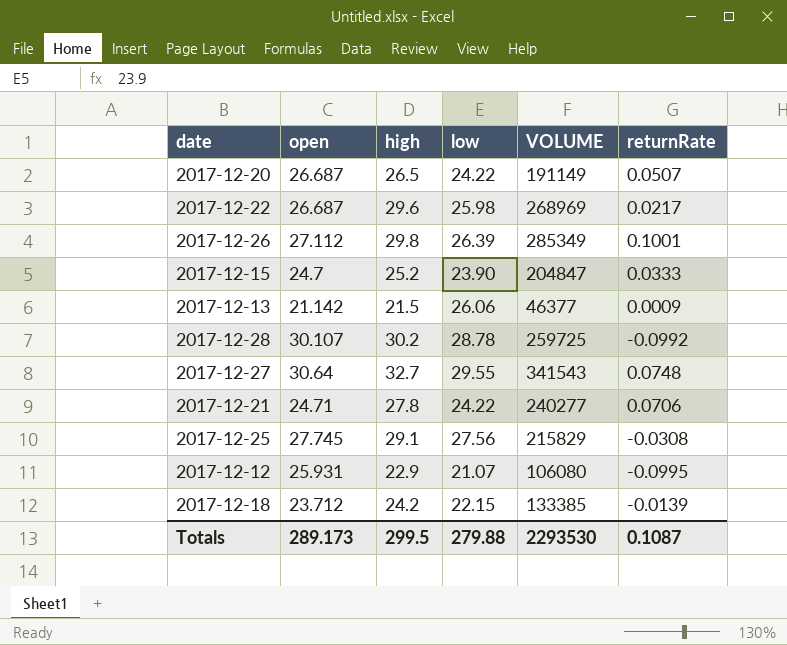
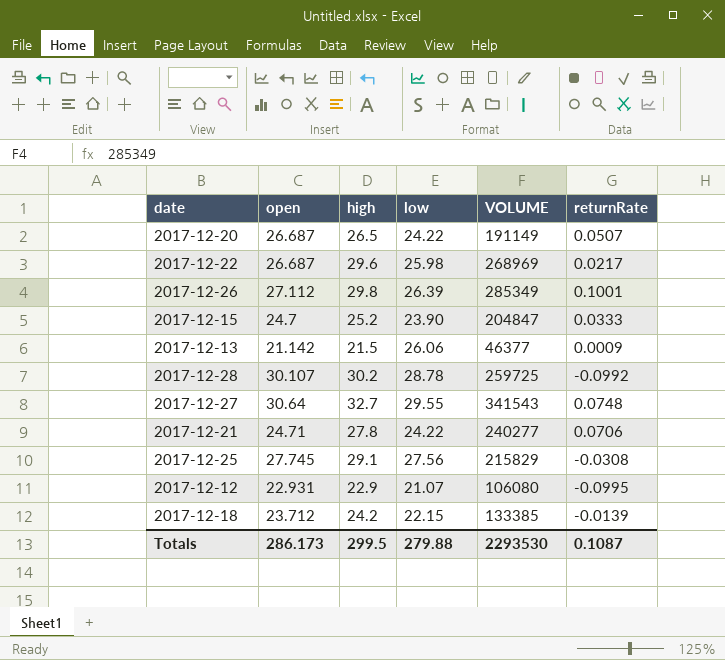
2017-12-12 | open: 25.931 -> 22.931
Totals | open: 289.173 -> 286.173

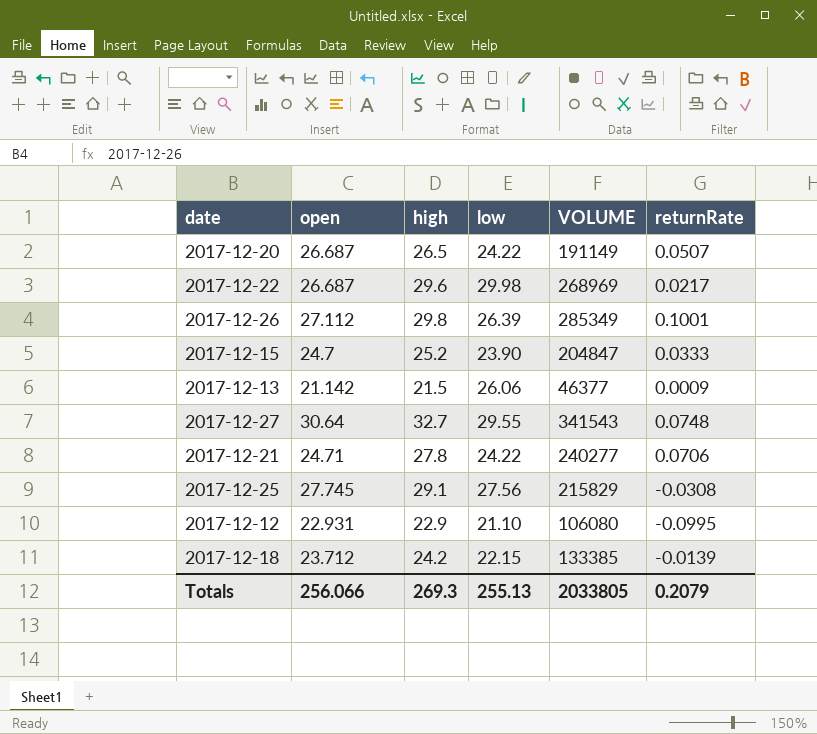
row 2017-12-28: 30.107 | 30.2 | 28.78 | 259725 | -0.0992 -> none
2017-12-22 | low: 25.98 -> 29.98
2017-12-12 | low: 21.07 -> 21.10
Totals | open: 286.173 -> 256.066
Totals | high: 299.5 -> 269.3
Totals | low: 279.88 -> 255.13
Totals | VOLUME: 2293530 -> 2033805
Totals | returnRate: 0.1087 -> 0.2079

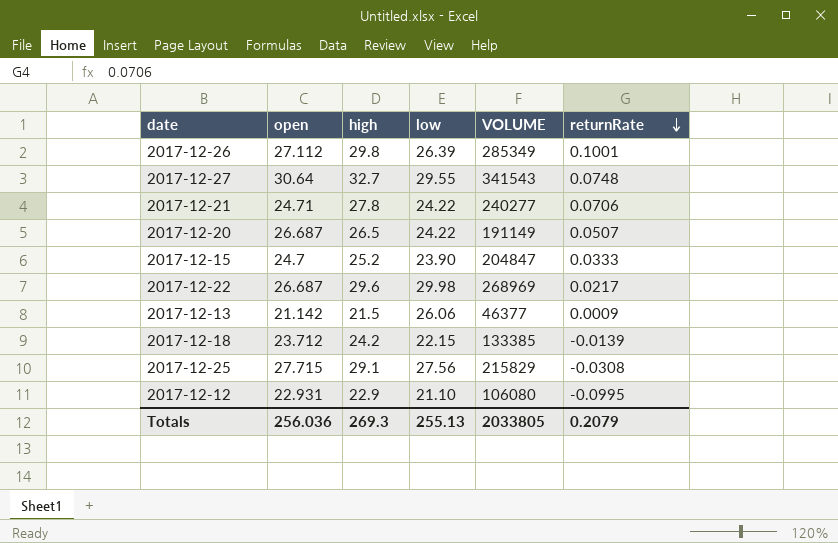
row order: none -> returnRate descending
2017-12-25 | open: 27.745 -> 27.715
Totals | open: 256.066 -> 256.036

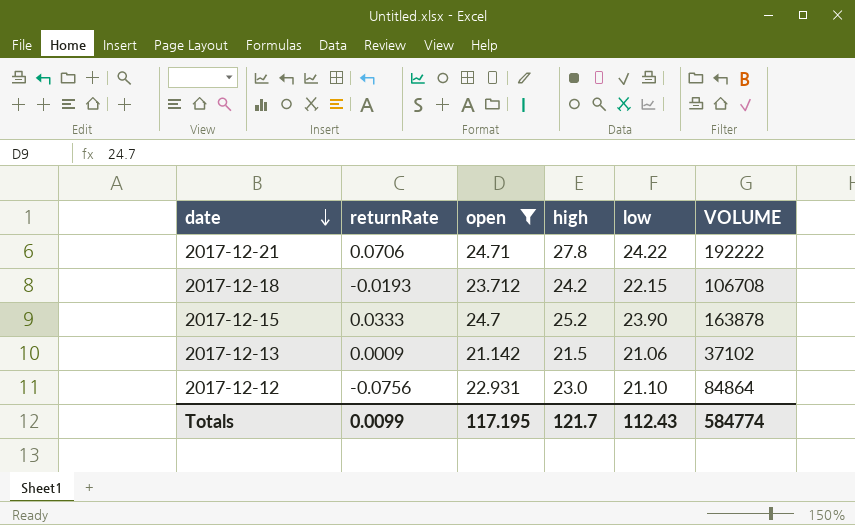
filter: none -> open <= 24.71
row order: returnRate descending -> date descending
column returnRate | position: 6 -> 2
2017-12-21 | VOLUME: 240277 -> 192222
2017-12-18 | returnRate: -0.0139 -> -0.0193
2017-12-18 | VOLUME: 133385 -> 106708
2017-12-15 | VOLUME: 204847 -> 163878
2017-12-13 | low: 26.06 -> 21.06
2017-12-13 | VOLUME: 46377 -> 37102
2017-12-12 | returnRate: -0.0995 -> -0.0756
2017-12-12 | high: 22.9 -> 23.0
2017-12-12 | VOLUME: 106080 -> 84864
Totals | returnRate: 0.2079 -> 0.0099
Totals | open: 256.036 -> 117.195
Totals | high: 269.3 -> 121.7
Totals | low: 255.13 -> 112.43
Totals | VOLUME: 2033805 -> 584774

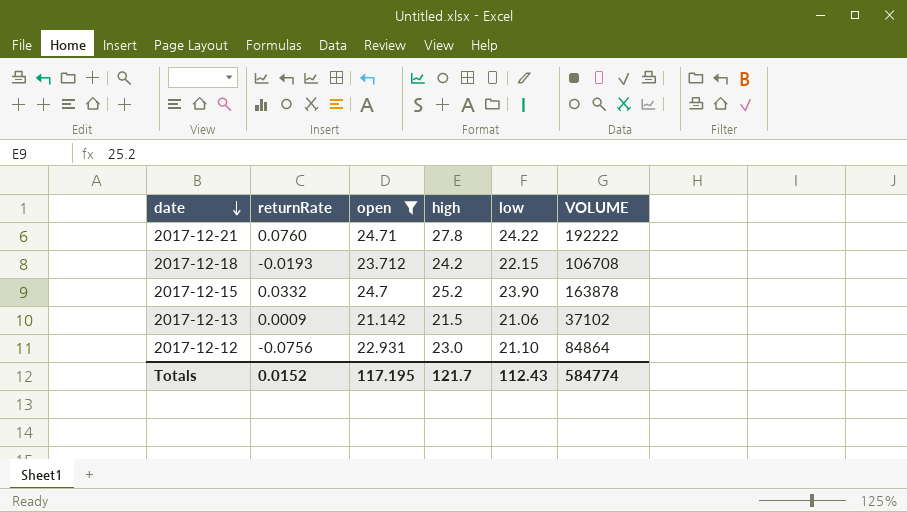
2017-12-21 | returnRate: 0.0706 -> 0.0760
2017-12-15 | returnRate: 0.0333 -> 0.0332
Totals | returnRate: 0.0099 -> 0.0152

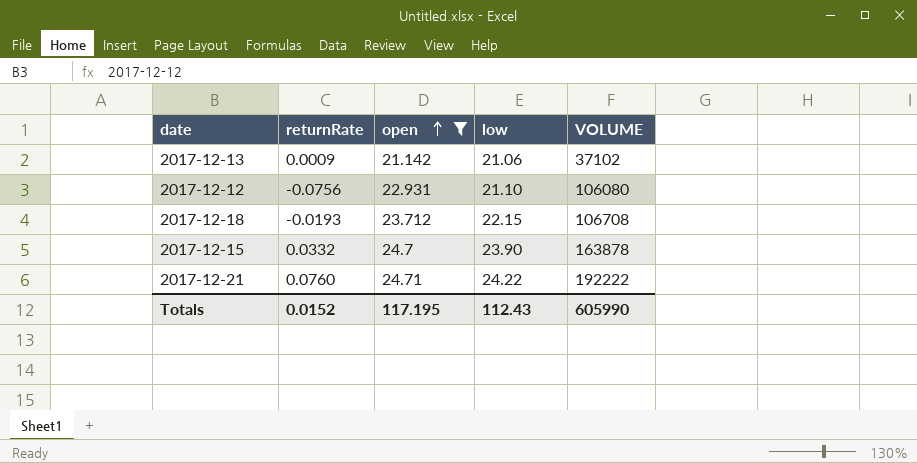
row order: date descending -> open ascending
column high | position: 4 -> none
2017-12-12 | VOLUME: 84864 -> 106080
Totals | VOLUME: 584774 -> 605990

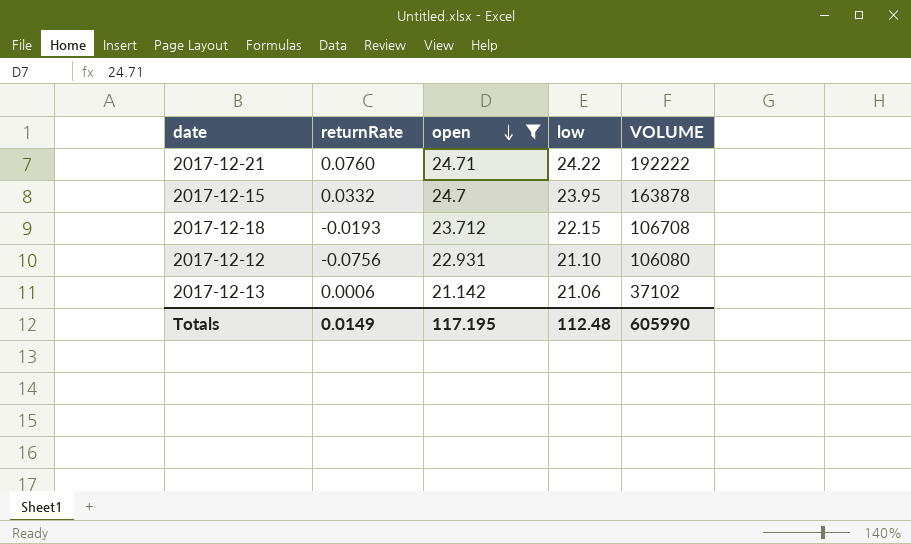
row order: open ascending -> open descending
2017-12-15 | low: 23.90 -> 23.95
2017-12-13 | returnRate: 0.0009 -> 0.0006
Totals | returnRate: 0.0152 -> 0.0149
Totals | low: 112.43 -> 112.48

